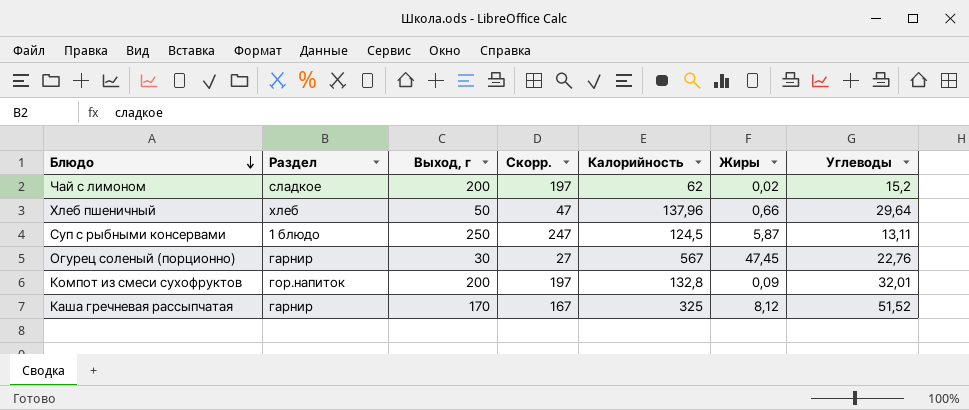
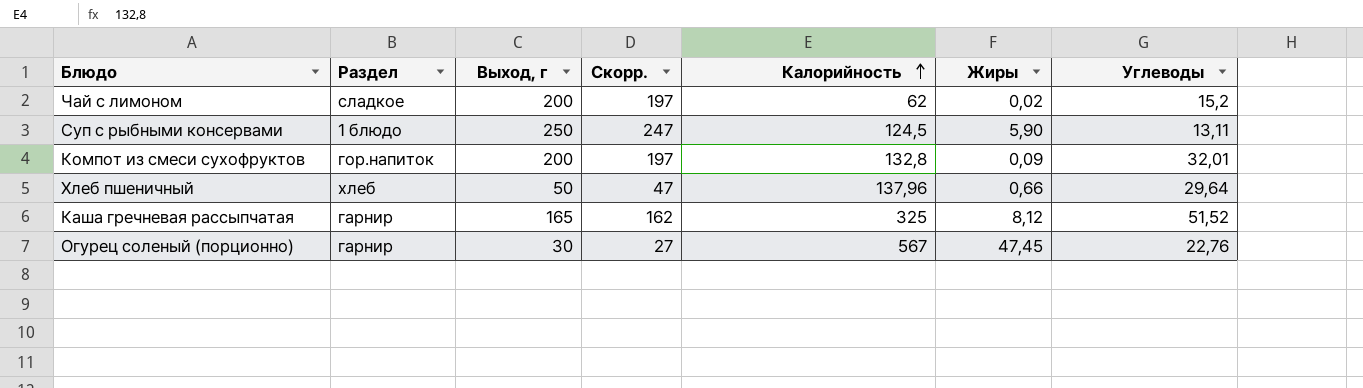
row order: Блюдо descending -> Калорийность ascending
Суп с рыбными консервами | Жиры: 5,87 -> 5,90
Каша гречневая рассыпчатая | Выход, г: 170 -> 165
Каша гречневая рассыпчатая | Скорр.: 167 -> 162

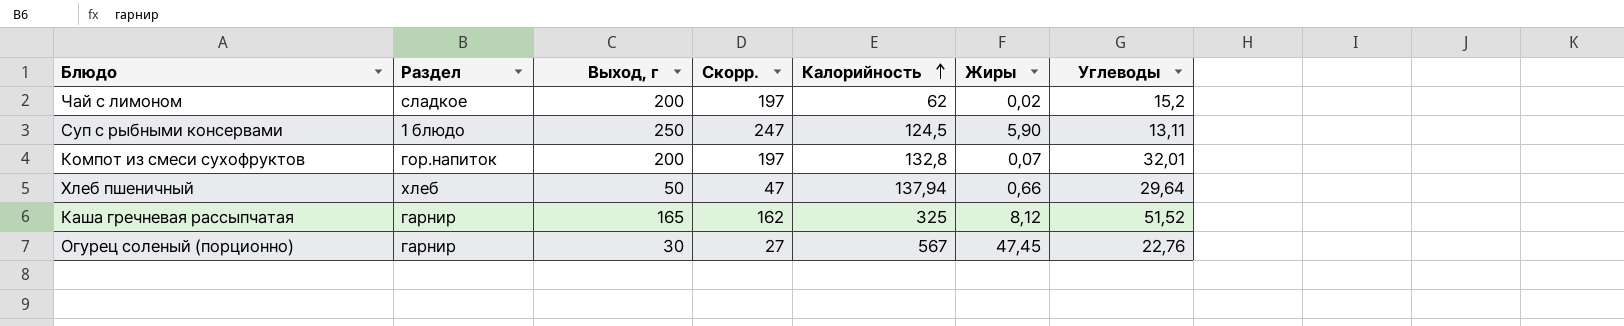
Компот из смеси сухофруктов | Жиры: 0,09 -> 0,07
Хлеб пшеничный | Калорийность: 137,96 -> 137,94

